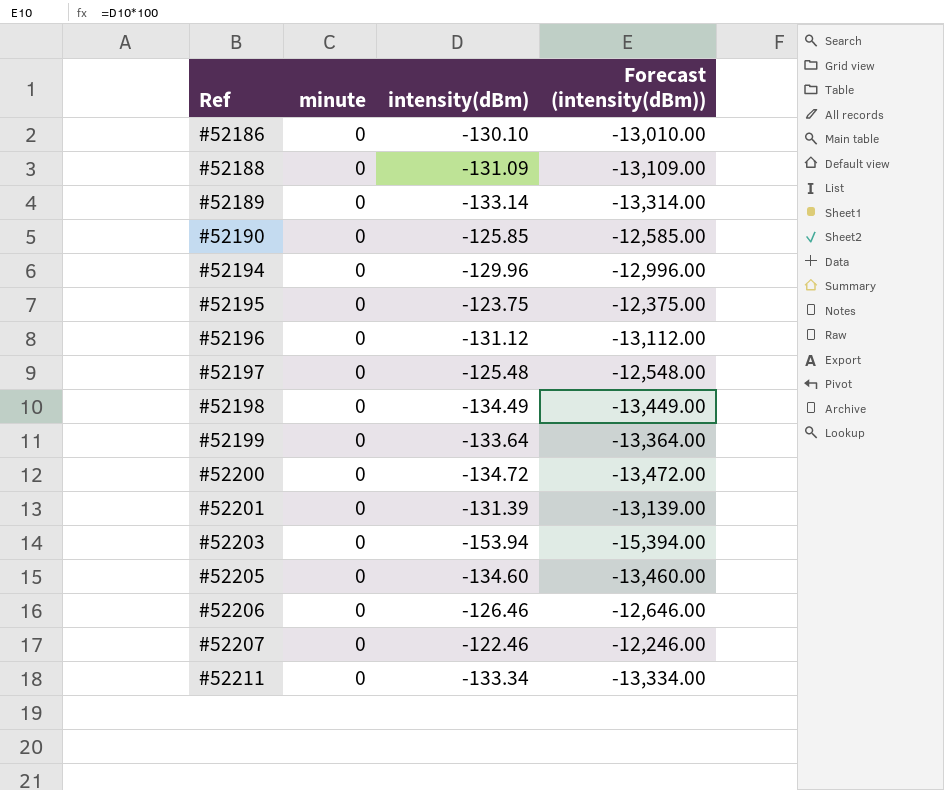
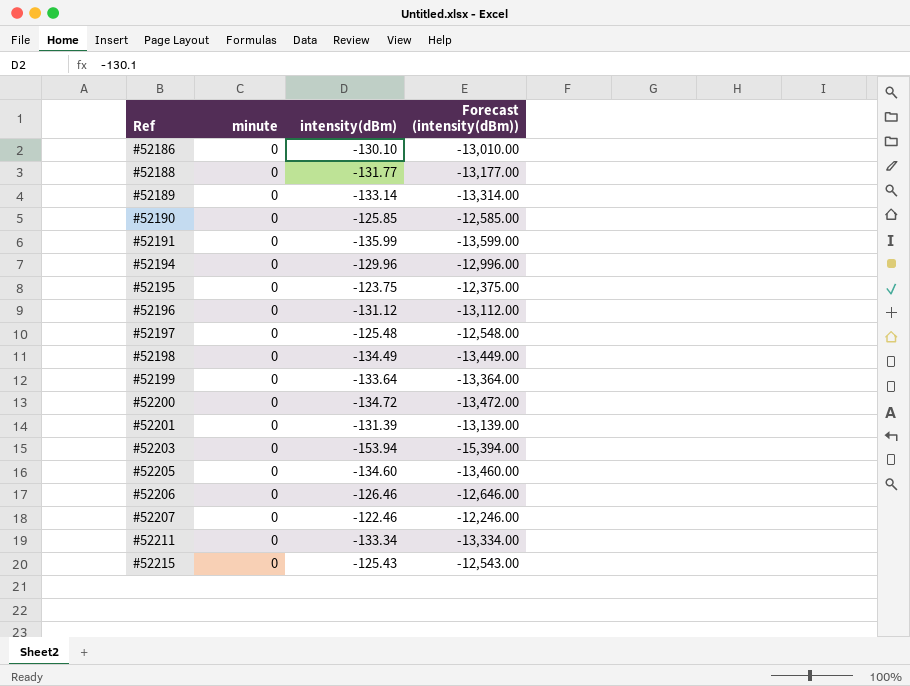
#52188 | intensity(dBm): -131.09 -> -131.77
#52188 | Forecast (intensity(dBm)): -13,109.00 -> -13,177.00
row #52191: none -> 0 | -135.99 | -13,599.00
row #52215: none -> 0 | -125.43 | -12,543.00

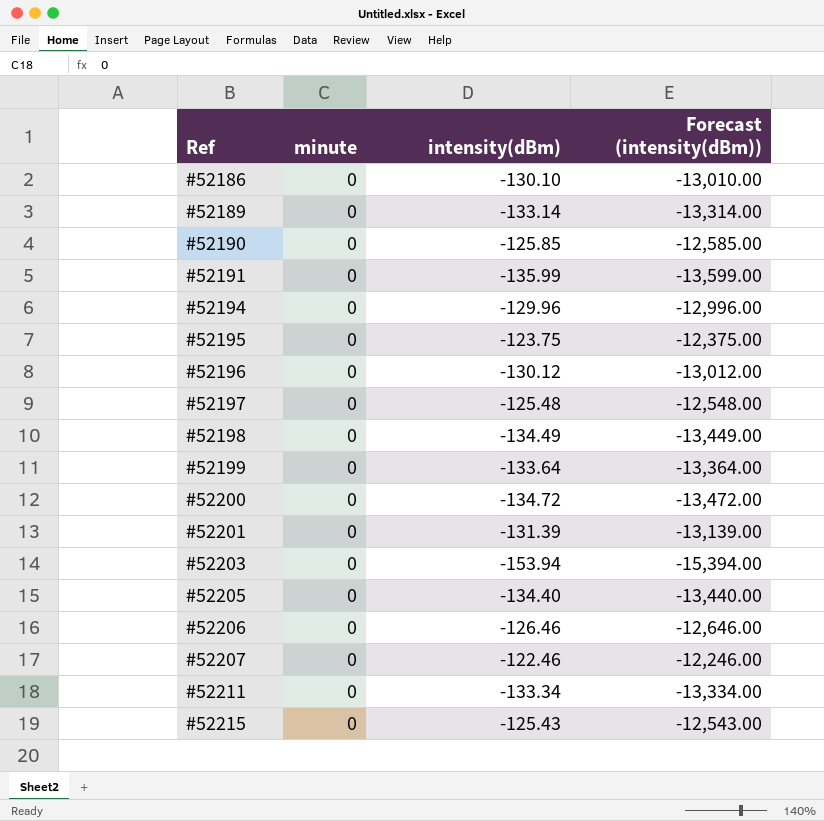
row #52188: 0 | -131.77 | -13,177.00 -> none
#52196 | intensity(dBm): -131.12 -> -130.12
#52196 | Forecast (intensity(dBm)): -13,112.00 -> -13,012.00
#52205 | intensity(dBm): -134.60 -> -134.40
#52205 | Forecast (intensity(dBm)): -13,460.00 -> -13,440.00

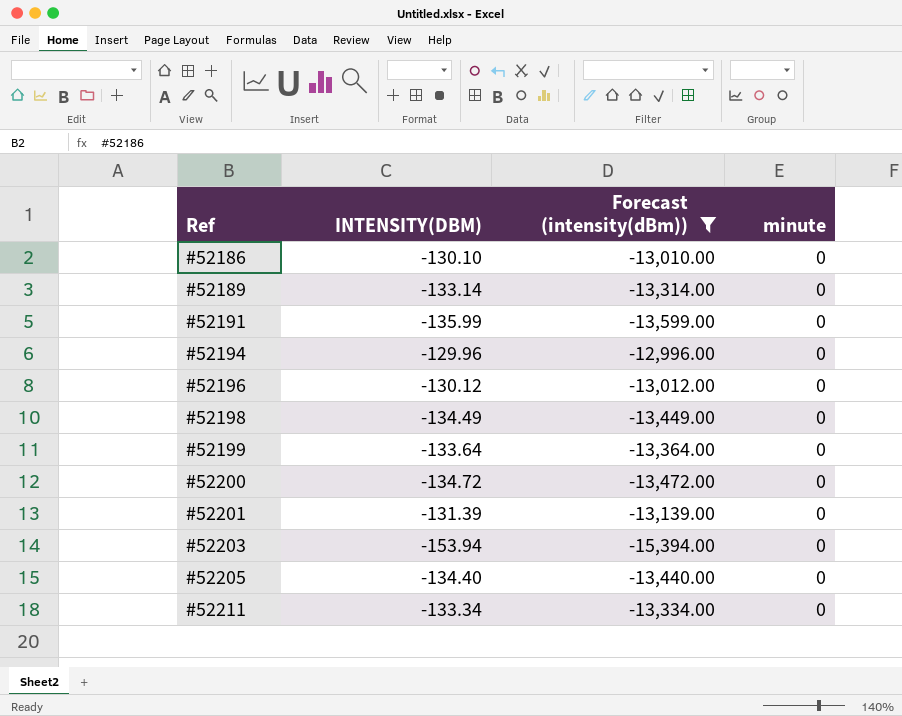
filter: none -> Forecast (intensity(dBm)) <= -12,996.00
column name: intensity(dBm) -> INTENSITY(DBM)
column minute | position: 2 -> 4

